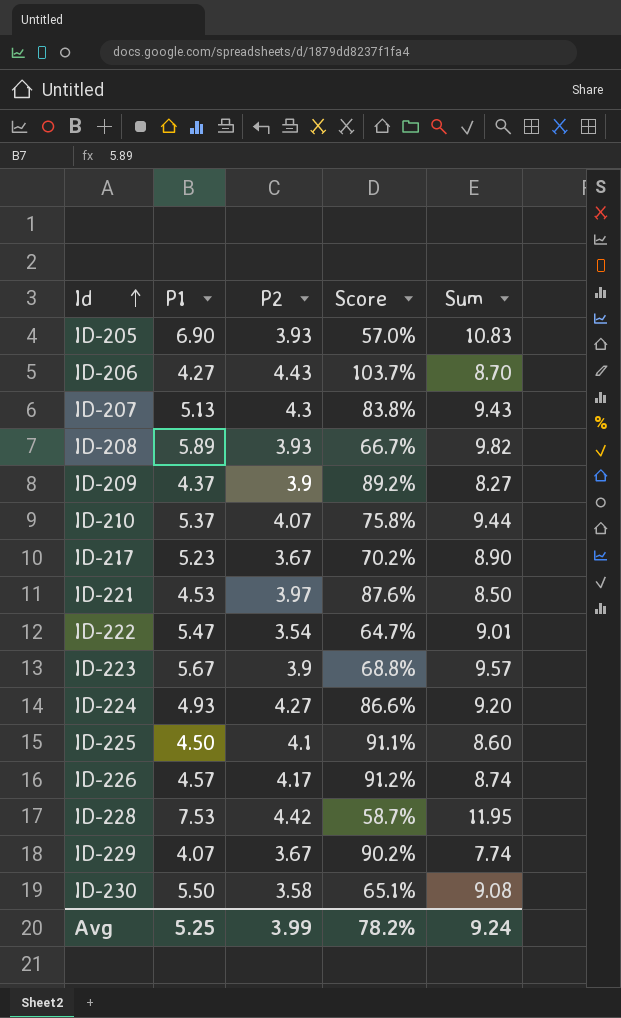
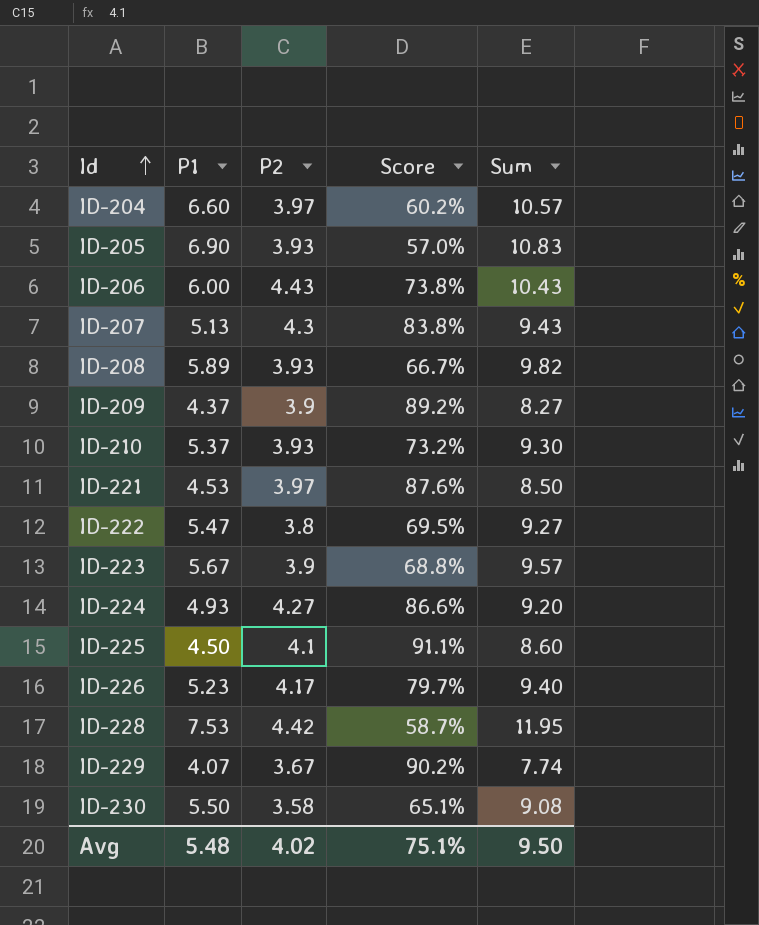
row ID-217: 5.23 | 3.67 | 70.2% | 8.90 -> none
row ID-204: none -> 6.60 | 3.97 | 60.2% | 10.57
ID-206 | P1: 4.27 -> 6.00
ID-206 | Score: 103.7% -> 73.8%
ID-206 | Sum: 8.70 -> 10.43
ID-210 | P2: 4.07 -> 3.93
ID-210 | Score: 75.8% -> 73.2%
ID-210 | Sum: 9.44 -> 9.30
ID-222 | P2: 3.54 -> 3.8
ID-222 | Score: 64.7% -> 69.5%
ID-222 | Sum: 9.01 -> 9.27
ID-226 | P1: 4.57 -> 5.23
ID-226 | Score: 91.2% -> 79.7%
ID-226 | Sum: 8.74 -> 9.40
Avg | P1: 5.25 -> 5.48
Avg | P2: 3.99 -> 4.02
Avg | Score: 78.2% -> 75.1%
Avg | Sum: 9.24 -> 9.50

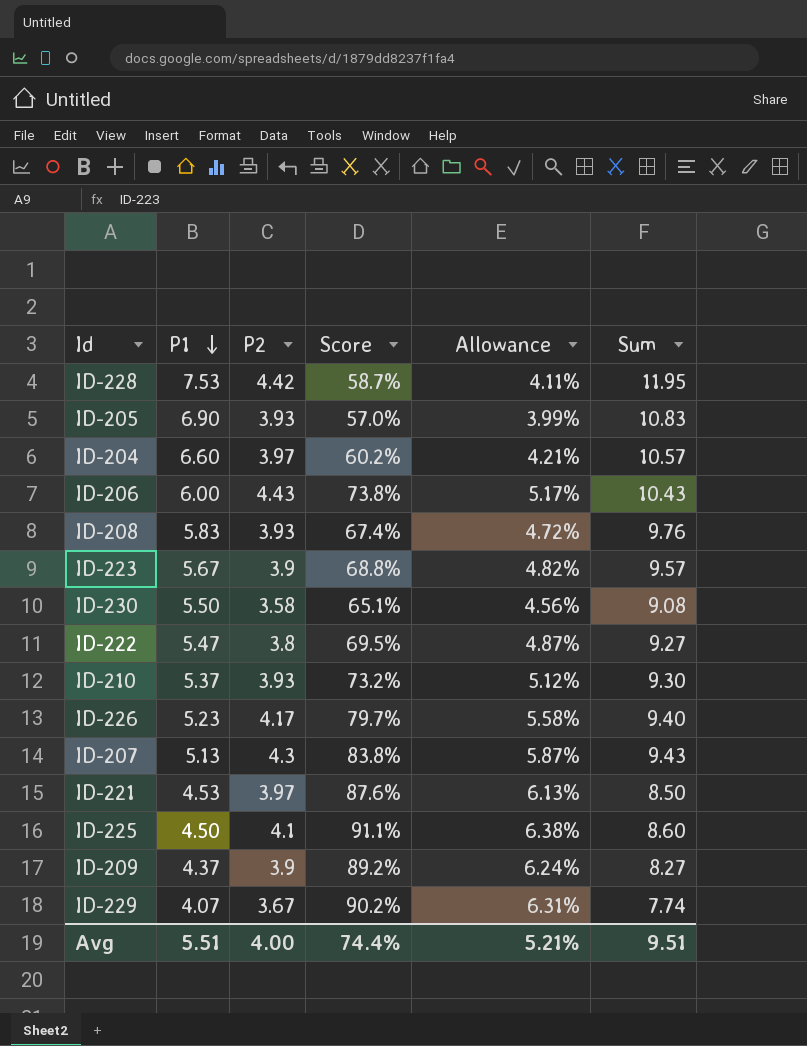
row order: Id ascending -> P1 descending
column Allowance | formula: none -> [Score] * 0.07
row ID-224: 4.93 | 4.27 | 86.6% | 9.20 -> none
ID-208 | P1: 5.89 -> 5.83
ID-208 | Score: 66.7% -> 67.4%
ID-208 | Sum: 9.82 -> 9.76
Avg | P1: 5.48 -> 5.51
Avg | P2: 4.02 -> 4.00
Avg | Score: 75.1% -> 74.4%
Avg | Sum: 9.50 -> 9.51

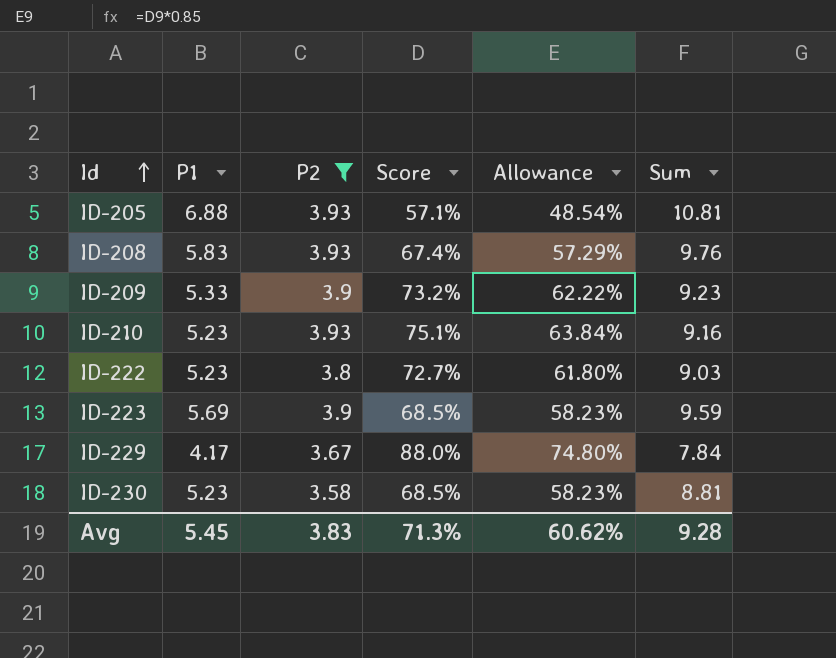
filter: none -> P2 <= 3.93
row order: P1 descending -> Id ascending
column Allowance | formula: [Score] * 0.07 -> [Score] * 0.85
ID-205 | P1: 6.90 -> 6.88
ID-205 | Score: 57.0% -> 57.1%
ID-205 | Sum: 10.83 -> 10.81
ID-209 | P1: 4.37 -> 5.33
ID-209 | Score: 89.2% -> 73.2%
ID-209 | Sum: 8.27 -> 9.23
ID-210 | P1: 5.37 -> 5.23
ID-210 | Score: 73.2% -> 75.1%
ID-210 | Sum: 9.30 -> 9.16
ID-222 | P1: 5.47 -> 5.23
ID-222 | Score: 69.5% -> 72.7%
ID-222 | Sum: 9.27 -> 9.03
ID-223 | P1: 5.67 -> 5.69
ID-223 | Score: 68.8% -> 68.5%
ID-223 | Sum: 9.57 -> 9.59
ID-229 | P1: 4.07 -> 4.17
ID-229 | Score: 90.2% -> 88.0%
ID-229 | Sum: 7.74 -> 7.84
ID-230 | P1: 5.50 -> 5.23
ID-230 | Score: 65.1% -> 68.5%
ID-230 | Sum: 9.08 -> 8.81
Avg | P1: 5.51 -> 5.45
Avg | P2: 4.00 -> 3.83
Avg | Score: 74.4% -> 71.3%
Avg | Allowance: 5.21% -> 60.62%
Avg | Sum: 9.51 -> 9.28

